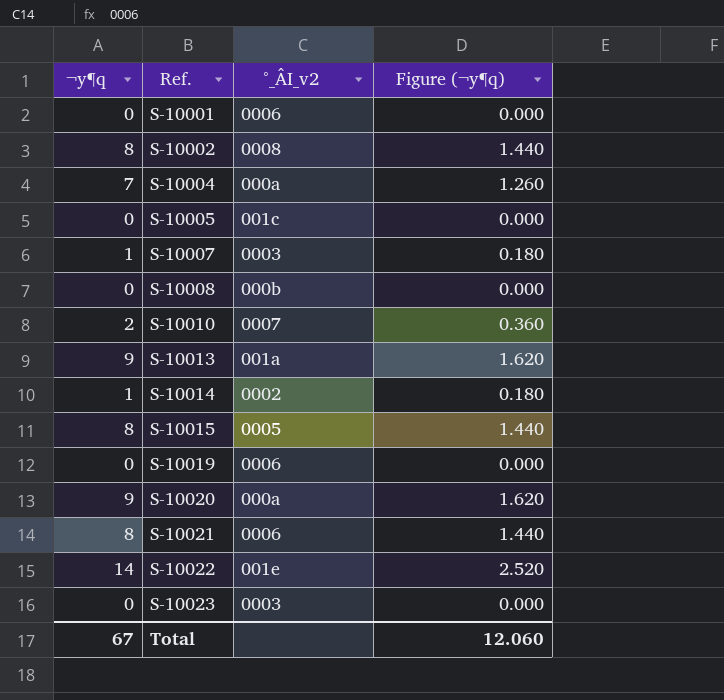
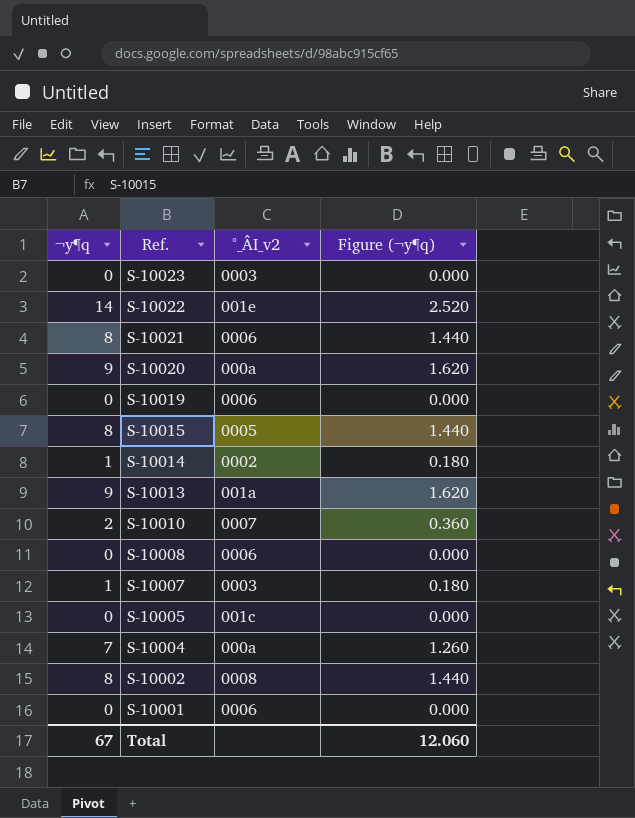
row order: Ref. ascending -> Ref. descending
S-10008 | °_ÂI_v2: 000b -> 0006

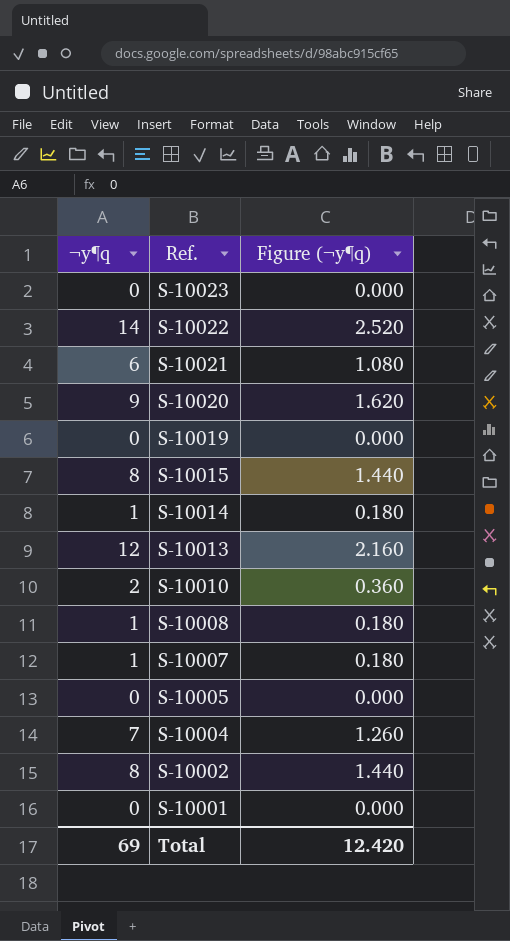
column °_ÂI_v2 | position: 3 -> none
S-10021 | ¬y¶q: 8 -> 6
S-10021 | Figure (¬y¶q): 1.440 -> 1.080
S-10013 | ¬y¶q: 9 -> 12
S-10013 | Figure (¬y¶q): 1.620 -> 2.160
S-10008 | ¬y¶q: 0 -> 1
S-10008 | Figure (¬y¶q): 0.000 -> 0.180
Total | ¬y¶q: 67 -> 69
Total | Figure (¬y¶q): 12.060 -> 12.420

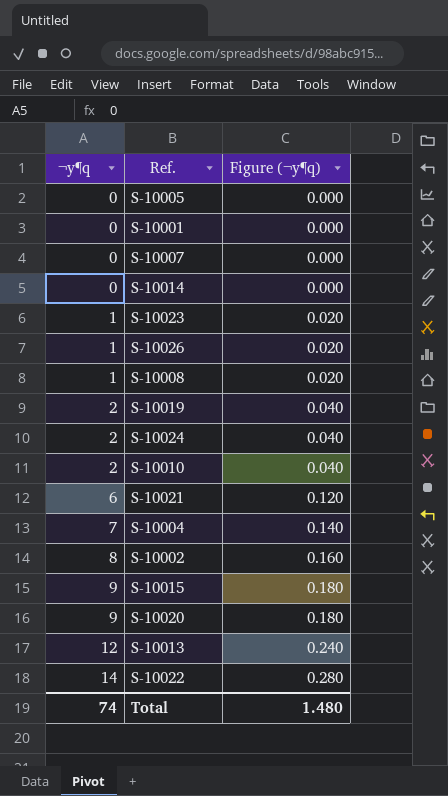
row order: Ref. descending -> ¬y¶q ascending
column Figure (¬y¶q) | formula: [¬y¶q] * 0.18 -> [¬y¶q] * 0.02
S-10007 | ¬y¶q: 1 -> 0
S-10014 | ¬y¶q: 1 -> 0
S-10023 | ¬y¶q: 0 -> 1
row S-10026: none -> 1 | 0.020
S-10019 | ¬y¶q: 0 -> 2
row S-10024: none -> 2 | 0.040
S-10015 | ¬y¶q: 8 -> 9
Total | ¬y¶q: 69 -> 74
Total | Figure (¬y¶q): 12.420 -> 1.480

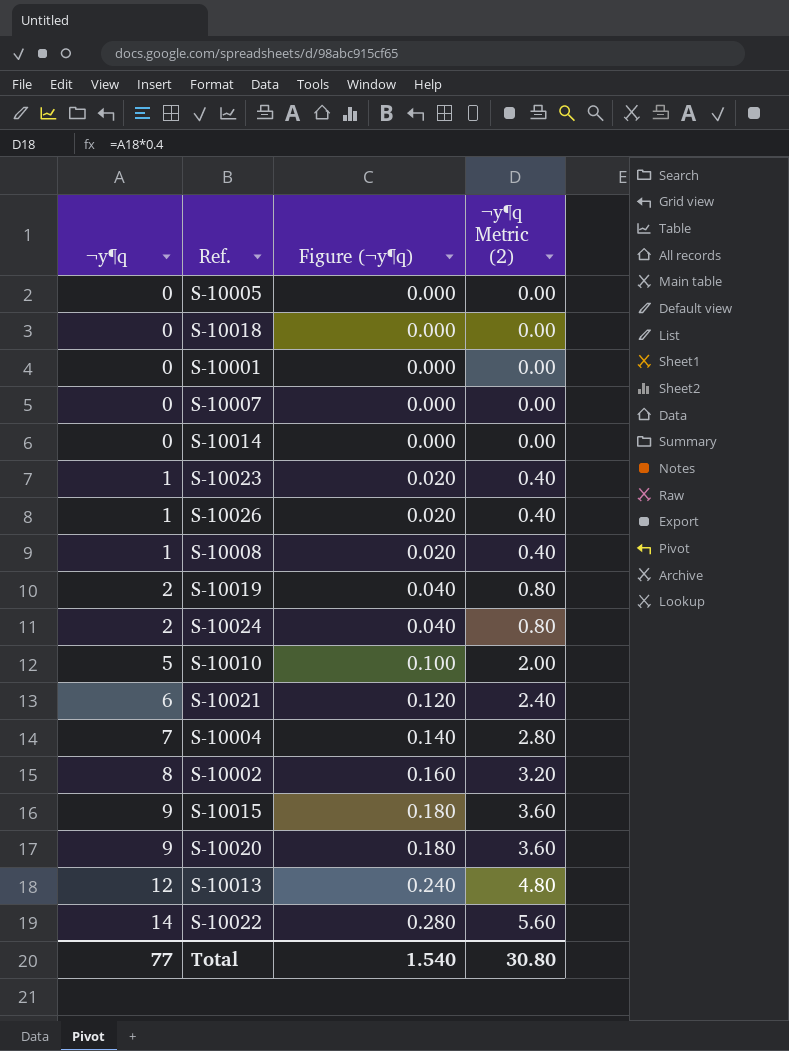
column ¬y¶q Metric (2) | formula: none -> [¬y¶q] * 0.4
row S-10018: none -> 0 | 0.000 | 0.00
S-10010 | ¬y¶q: 2 -> 5
S-10010 | Figure (¬y¶q): 0.040 -> 0.100
Total | ¬y¶q: 74 -> 77
Total | Figure (¬y¶q): 1.480 -> 1.540

